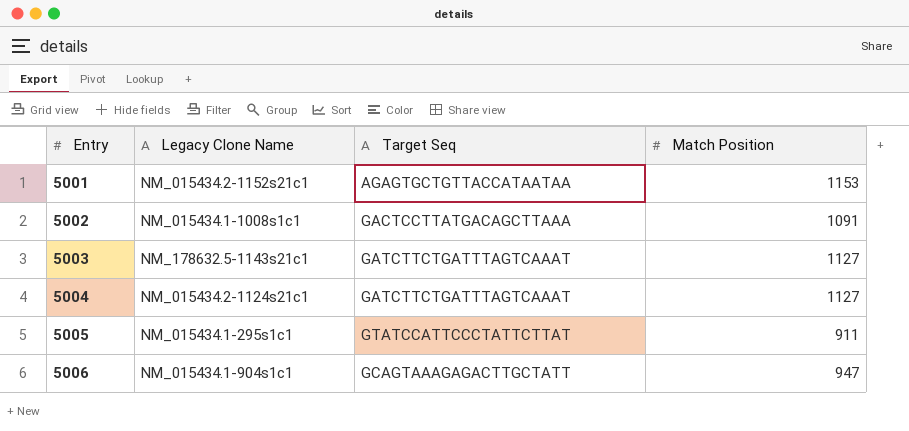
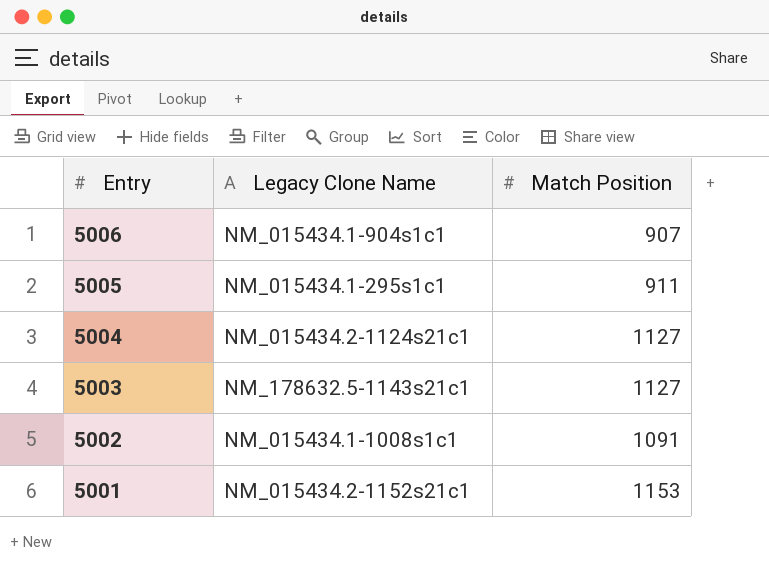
row order: Entry ascending -> Entry descending
column Target Seq | position: 3 -> none
5006 | Match Position: 947 -> 907

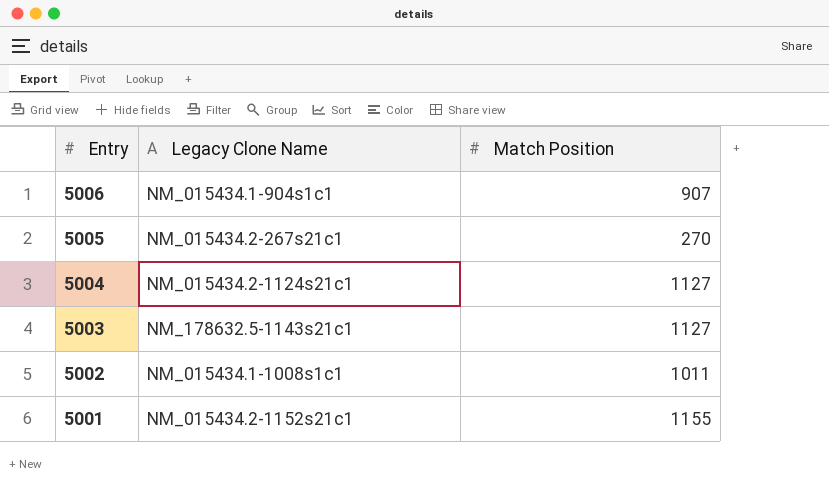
5005 | Legacy Clone Name: NM_015434.1-295s1c1 -> NM_015434.2-267s21c1
5005 | Match Position: 911 -> 270
5002 | Match Position: 1091 -> 1011
5001 | Match Position: 1153 -> 1155

